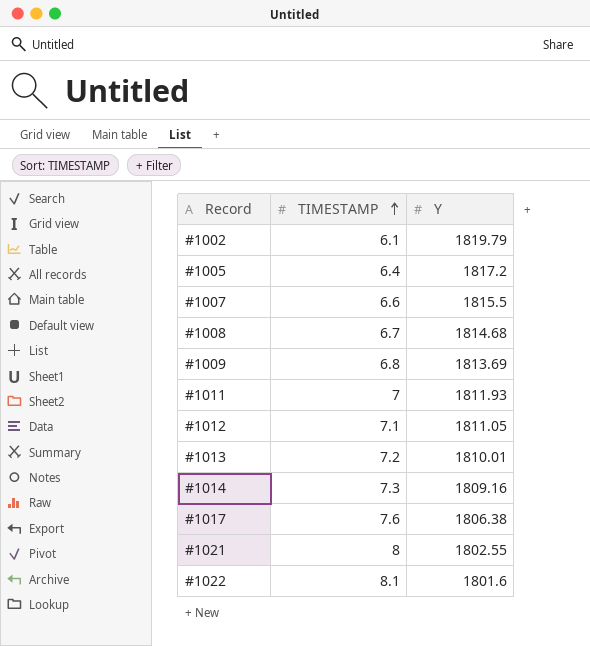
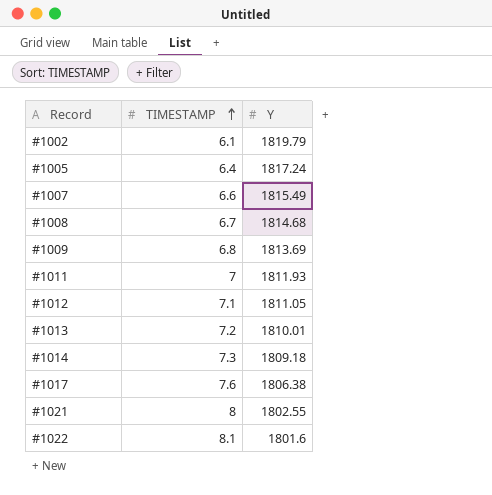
#1005 | Y: 1817.2 -> 1817.24
#1007 | Y: 1815.5 -> 1815.49
#1014 | Y: 1809.16 -> 1809.18

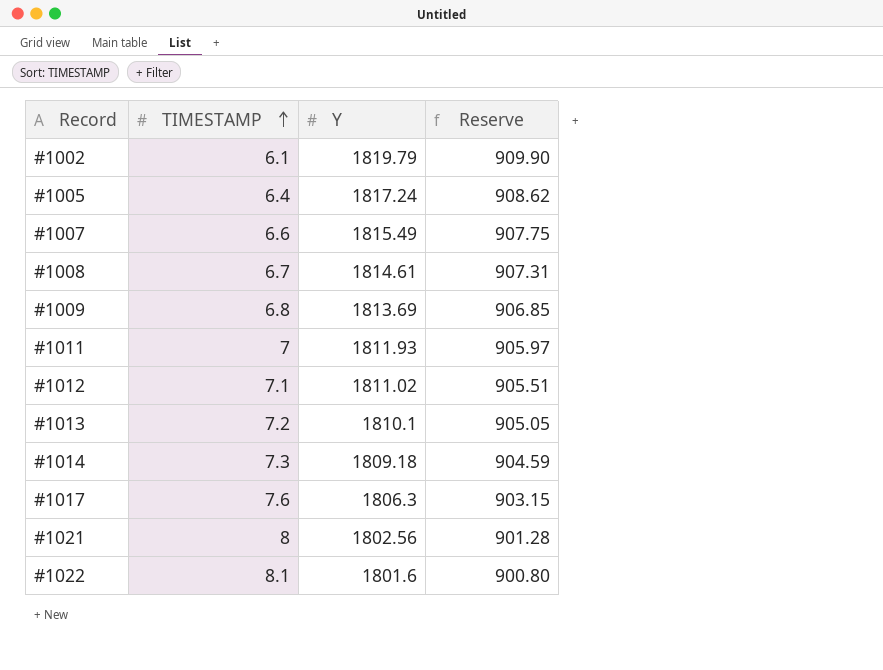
column Reserve | formula: none -> [Y] * 0.5
#1008 | Y: 1814.68 -> 1814.61
#1012 | Y: 1811.05 -> 1811.02
#1013 | Y: 1810.01 -> 1810.1
#1017 | Y: 1806.38 -> 1806.3
#1021 | Y: 1802.55 -> 1802.56

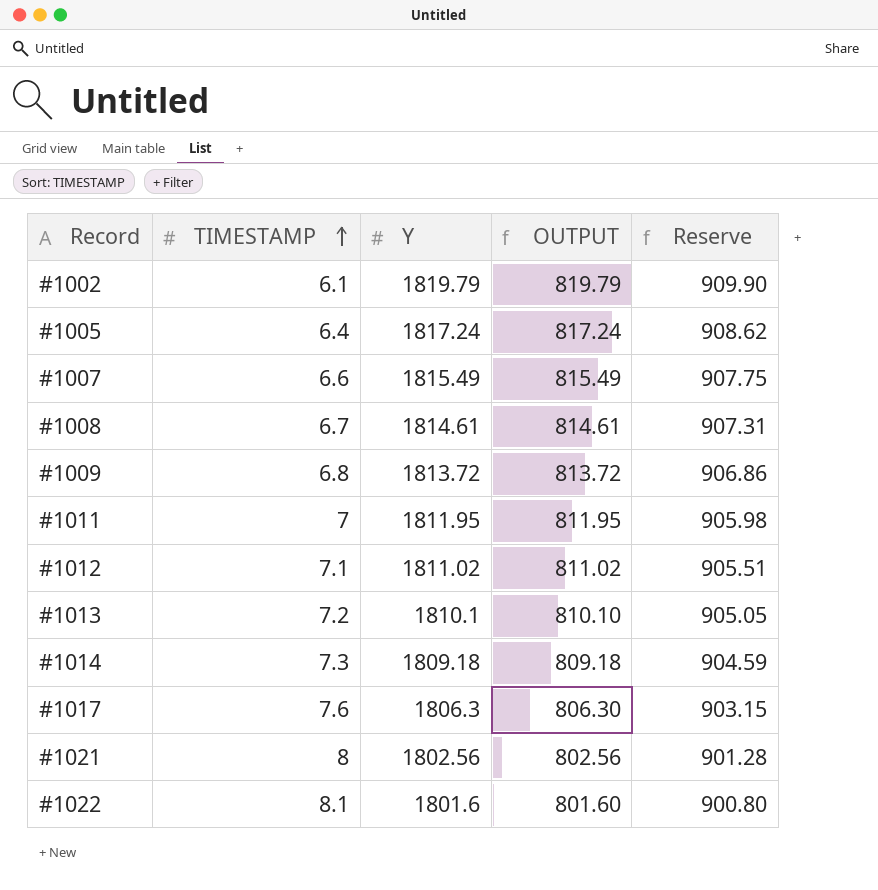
column OUTPUT | formula: none -> [Y] - 1000
#1009 | Y: 1813.69 -> 1813.72
#1009 | Reserve: 906.85 -> 906.86
#1011 | Y: 1811.93 -> 1811.95
#1011 | Reserve: 905.97 -> 905.98

